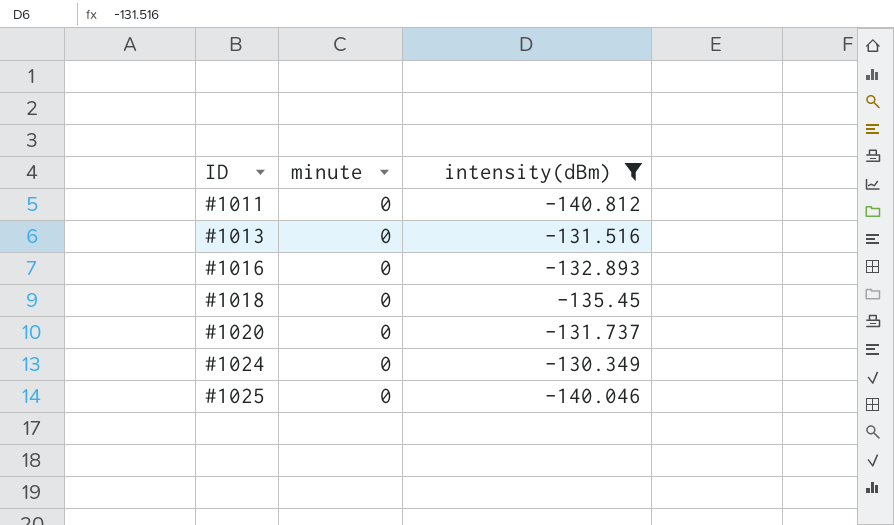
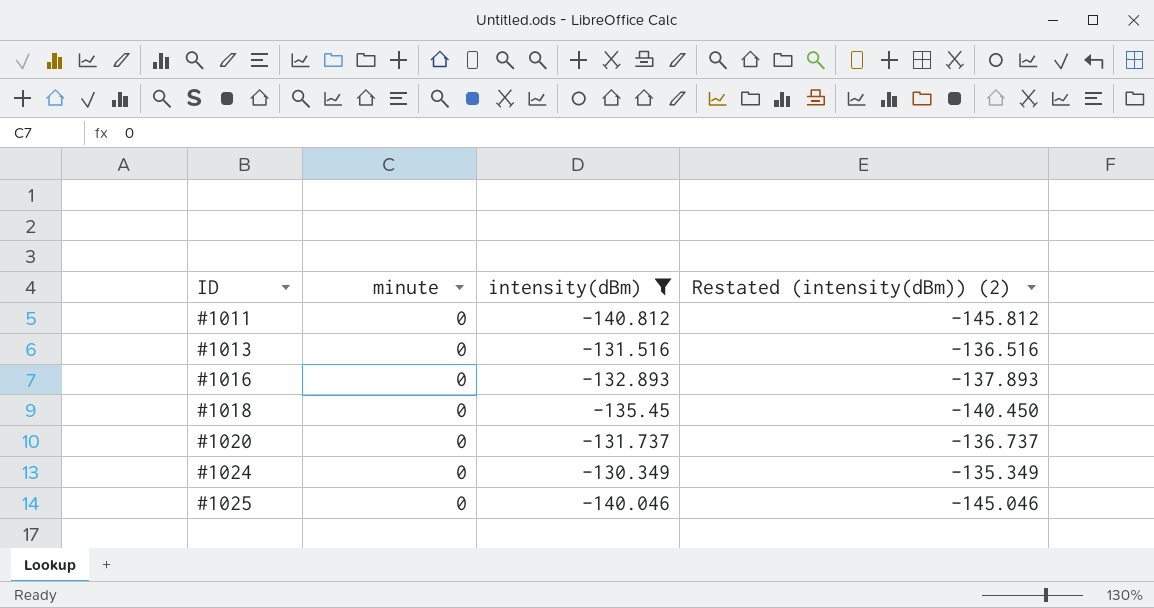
column Restated (intensity(dBm)) (2) | formula: none -> [intensity(dBm)] - 5

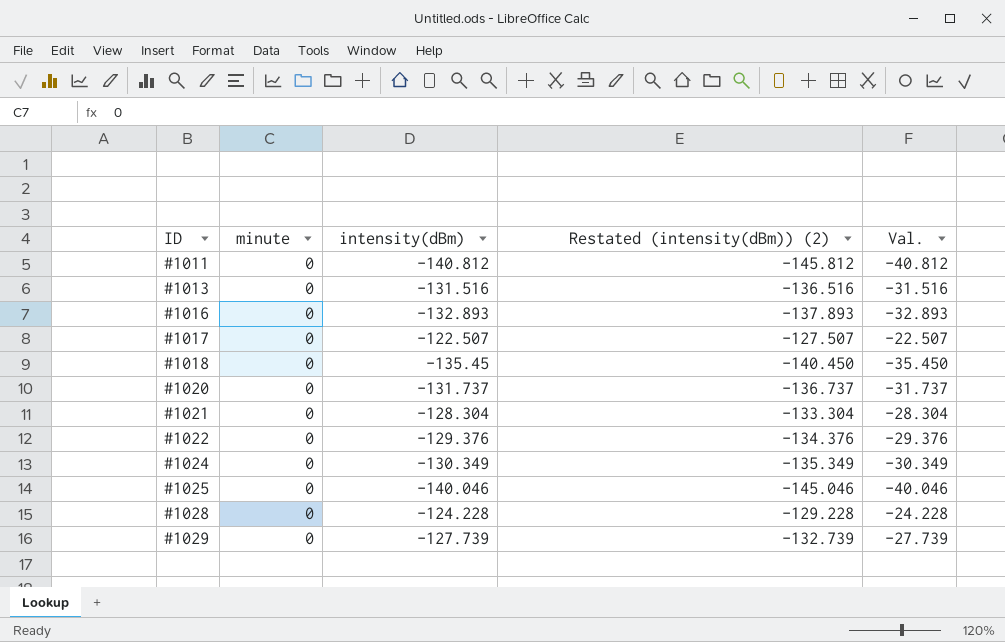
filter: intensity(dBm) <= -130.349 -> none
column Val. | formula: none -> [intensity(dBm)] + 100

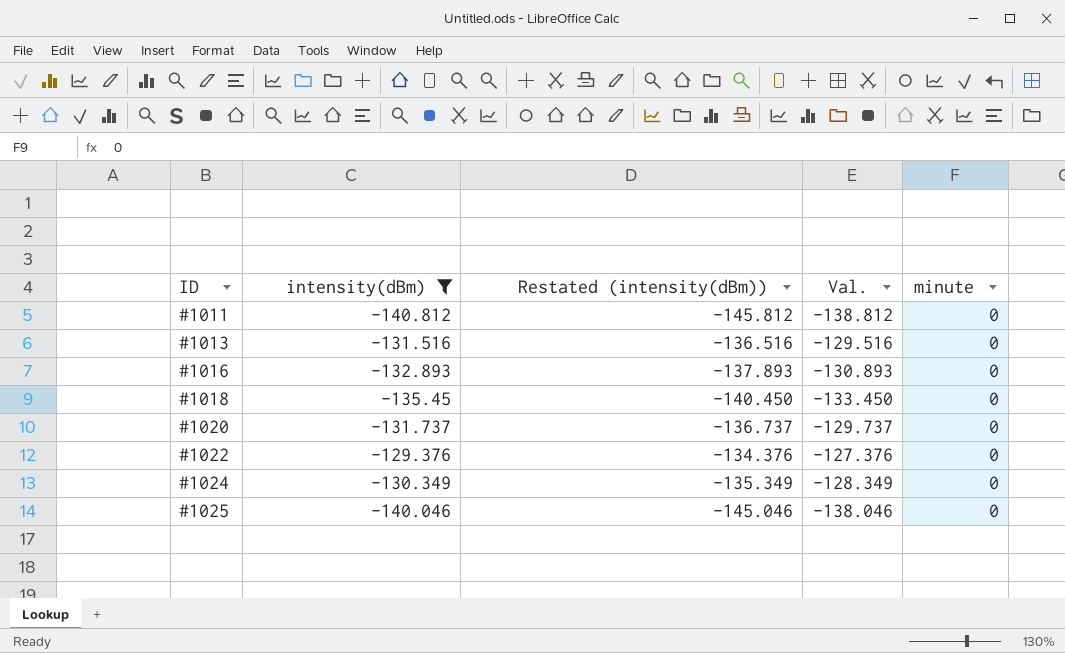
filter: none -> intensity(dBm) <= -129.376
column name: Restated (intensity(dBm)) (2) -> Restated (intensity(dBm))
column Val. | formula: [intensity(dBm)] + 100 -> [intensity(dBm)] + 2
column minute | position: 2 -> 5

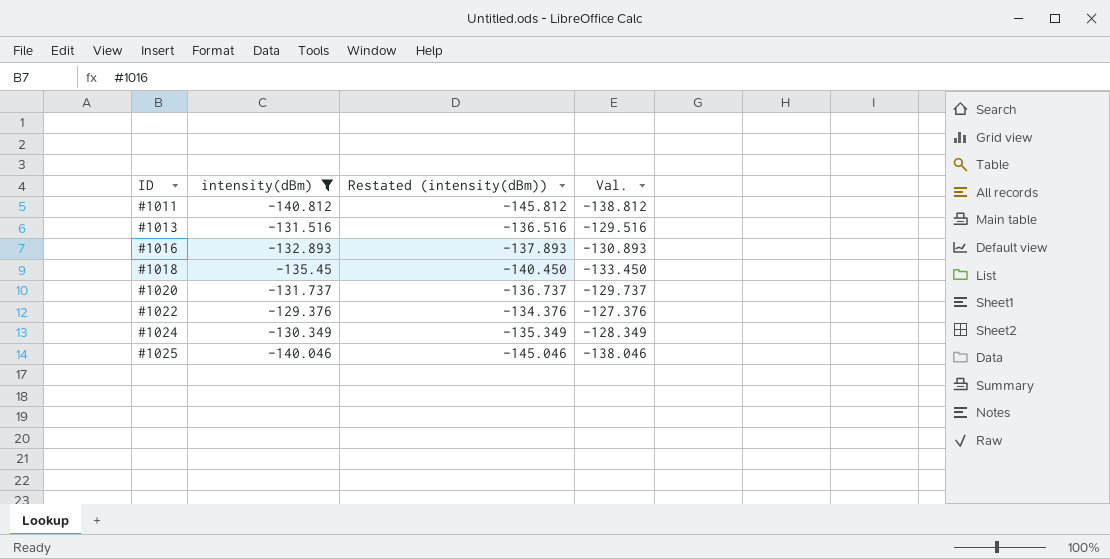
column minute | position: 5 -> none

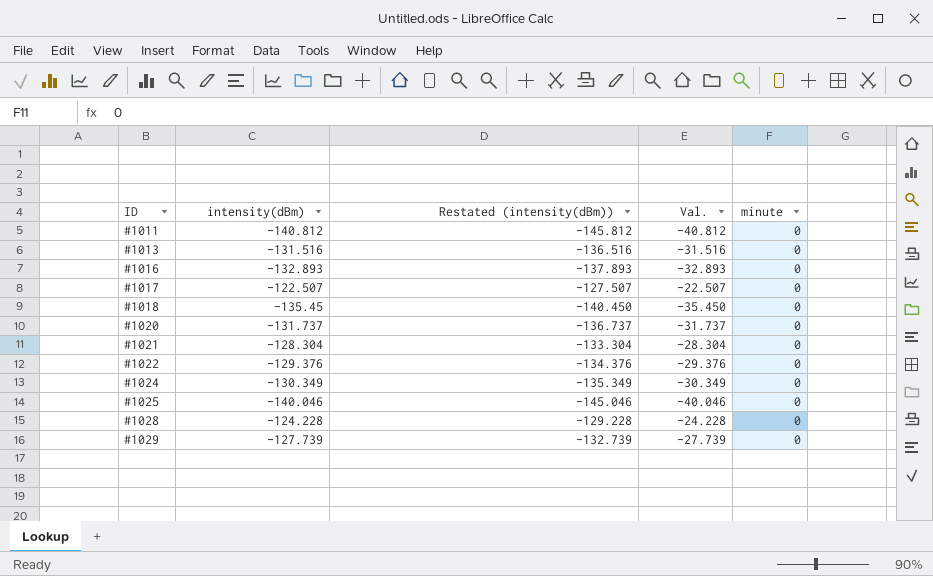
filter: intensity(dBm) <= -129.376 -> none
column Val. | formula: [intensity(dBm)] + 2 -> [intensity(dBm)] + 100
column minute | position: none -> 5

